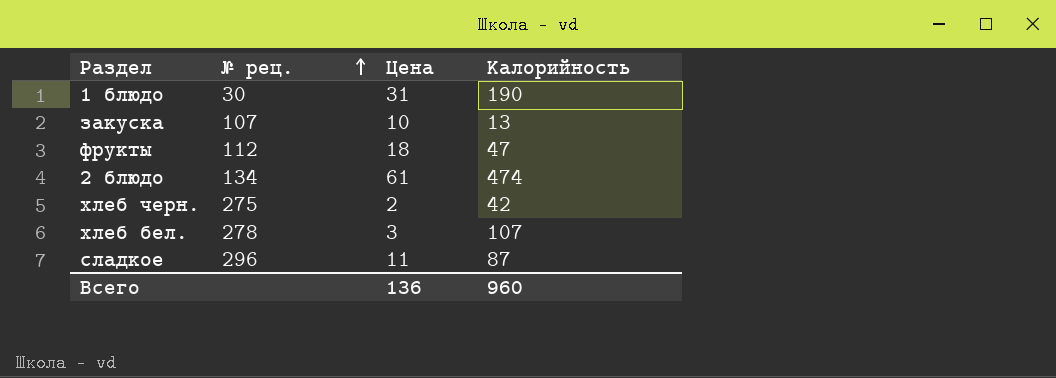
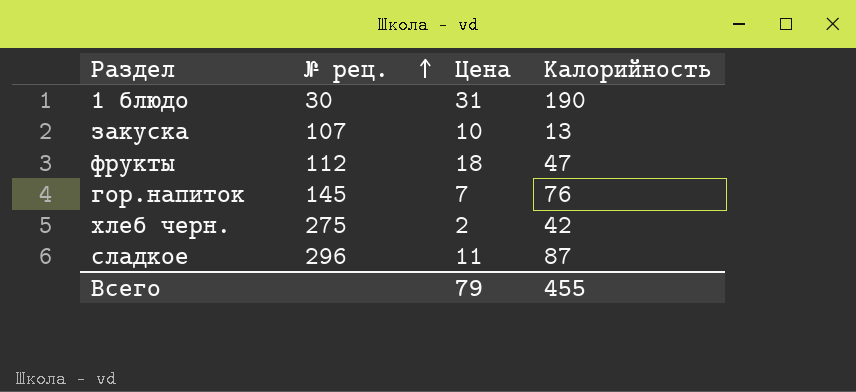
row 2 блюдо: 134 | 61 | 474 -> none
row хлеб бел.: 278 | 3 | 107 -> none
row гор.напиток: none -> 145 | 7 | 76
Всего | Цена: 136 -> 79
Всего | Калорийность: 960 -> 455

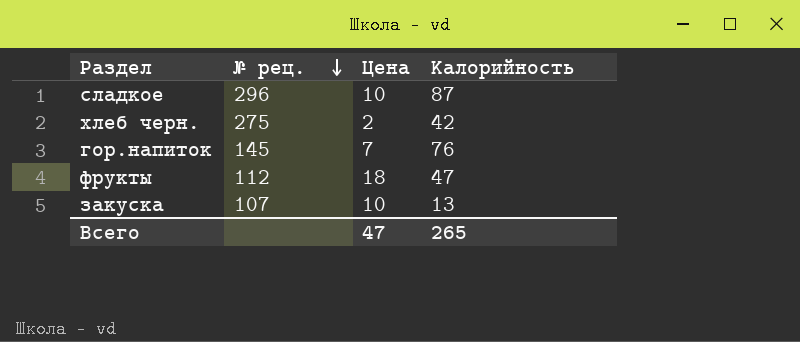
row order: № рец. ascending -> № рец. descending
row 1 блюдо: 30 | 31 | 190 -> none
сладкое | Цена: 11 -> 10
Всего | Цена: 79 -> 47
Всего | Калорийность: 455 -> 265

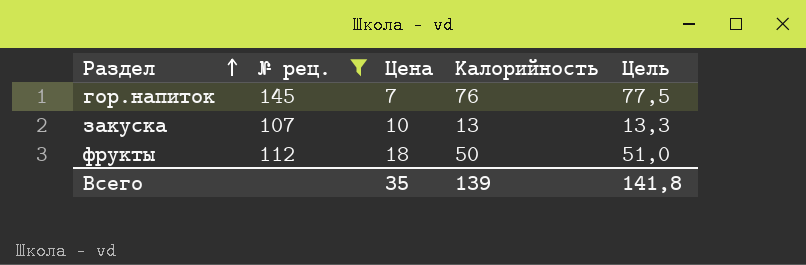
filter: none -> № рец. <= 145
row order: № рец. descending -> Раздел ascending
column Цель | formula: none -> [Калорийность] * 1,02
фрукты | Калорийность: 47 -> 50
Всего | Цена: 47 -> 35
Всего | Калорийность: 265 -> 139

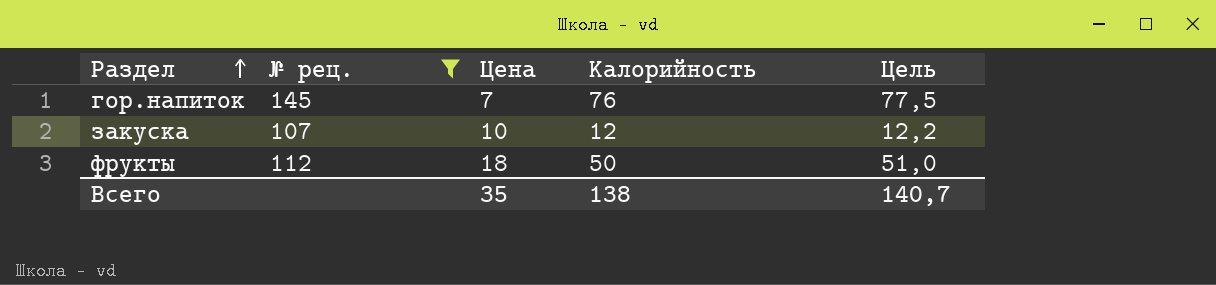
закуска | Калорийность: 13 -> 12
закуска | Цель: 13,3 -> 12,2
Всего | Калорийность: 139 -> 138
Всего | Цель: 141,8 -> 140,7

